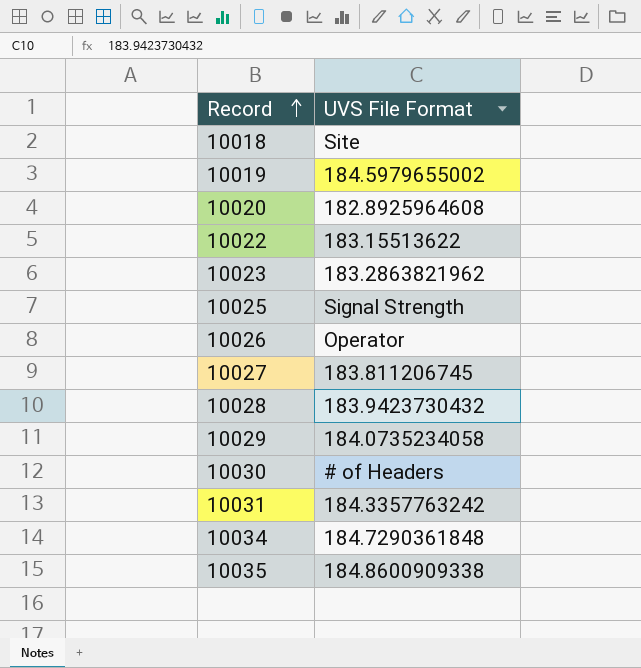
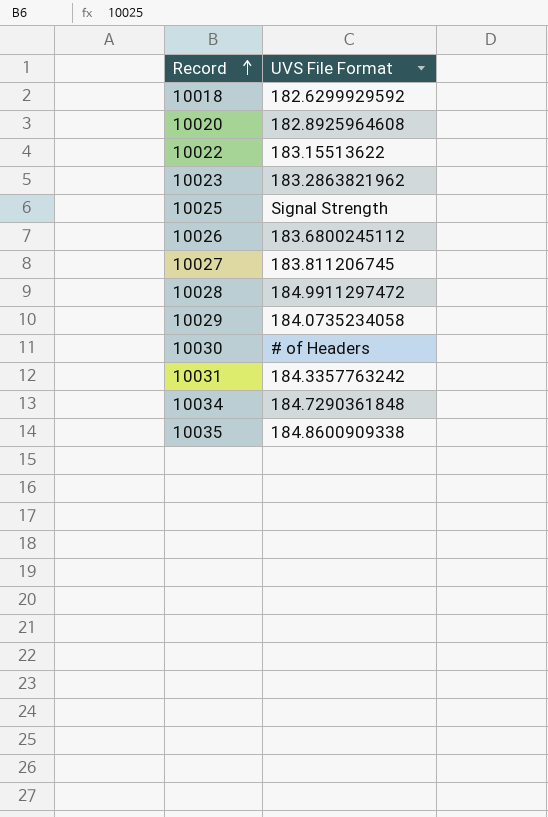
row 10019: 184.5979655002 -> none
10018 | UVS File Format: Site -> 182.6299929592
10026 | UVS File Format: Operator -> 183.6800245112
10028 | UVS File Format: 183.9423730432 -> 184.9911297472

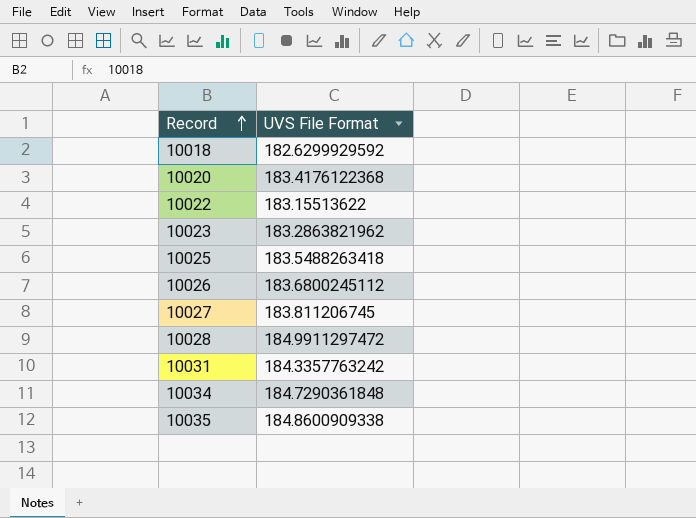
row 10029: 184.0735234058 -> none
row 10030: # of Headers -> none
10020 | UVS File Format: 182.8925964608 -> 183.4176122368
10025 | UVS File Format: Signal Strength -> 183.5488263418

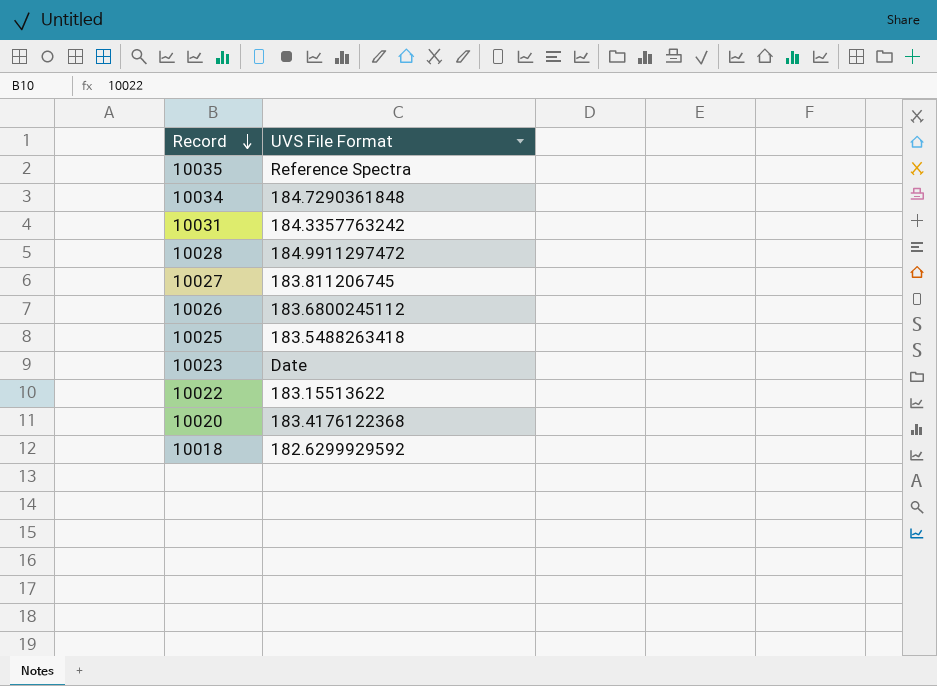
row order: Record ascending -> Record descending
10035 | UVS File Format: 184.8600909338 -> Reference Spectra
10023 | UVS File Format: 183.2863821962 -> Date

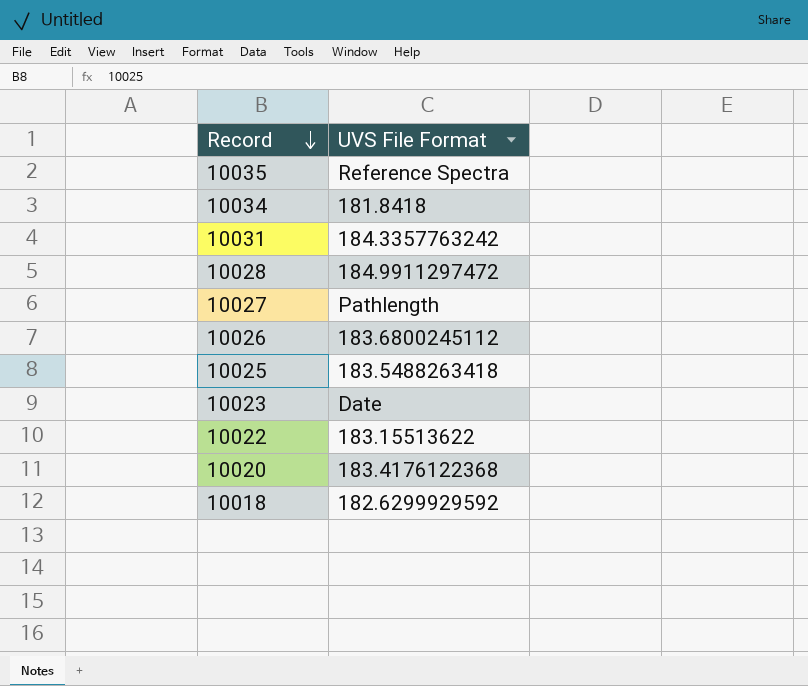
10034 | UVS File Format: 184.7290361848 -> 181.8418
10027 | UVS File Format: 183.811206745 -> Pathlength

